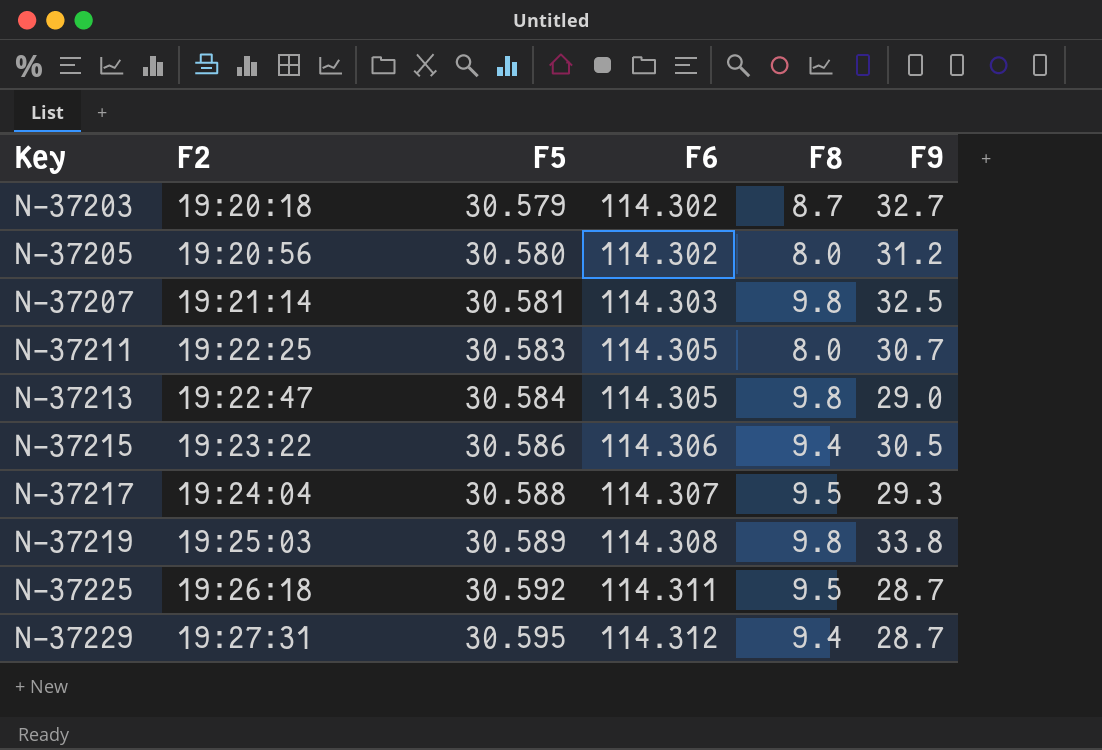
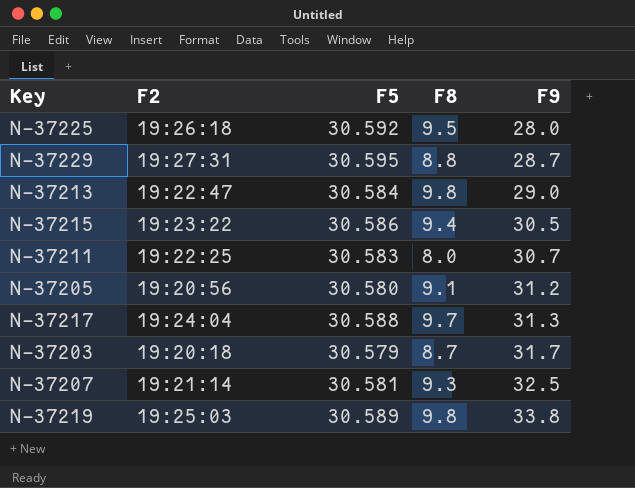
row order: Key ascending -> F9 ascending
column F6 | position: 4 -> none
N-37225 | F9: 28.7 -> 28.0
N-37229 | F8: 9.4 -> 8.8
N-37205 | F8: 8.0 -> 9.1
N-37217 | F8: 9.5 -> 9.7
N-37217 | F9: 29.3 -> 31.3
N-37203 | F9: 32.7 -> 31.7
N-37207 | F8: 9.8 -> 9.3

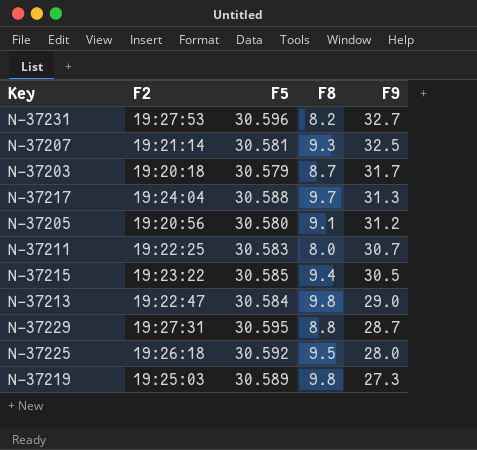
row order: F9 ascending -> F9 descending
row N-37231: none -> 19:27:53 | 30.596 | 8.2 | 32.7
N-37215 | F5: 30.586 -> 30.585
N-37219 | F9: 33.8 -> 27.3

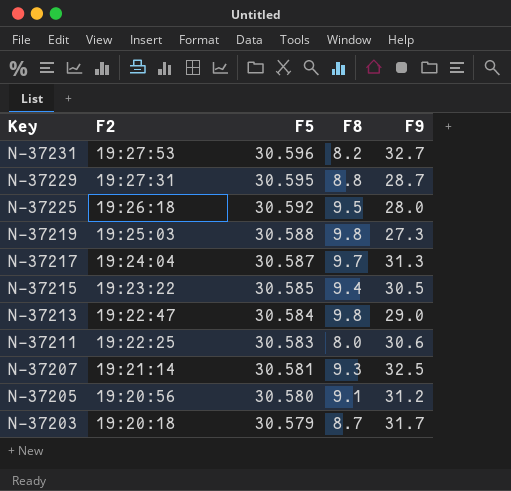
row order: F9 descending -> Key descending
N-37219 | F5: 30.589 -> 30.588
N-37217 | F5: 30.588 -> 30.587
N-37211 | F9: 30.7 -> 30.6

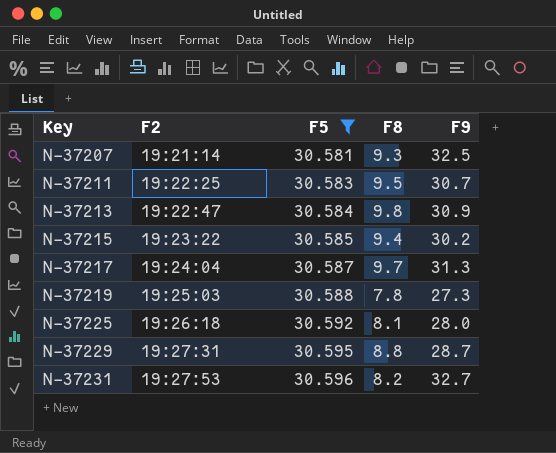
filter: none -> F5 >= 30.581
row order: Key descending -> Key ascending
N-37211 | F8: 8.0 -> 9.5
N-37211 | F9: 30.6 -> 30.7
N-37213 | F9: 29.0 -> 30.9
N-37215 | F9: 30.5 -> 30.2
N-37219 | F8: 9.8 -> 7.8
N-37225 | F8: 9.5 -> 8.1

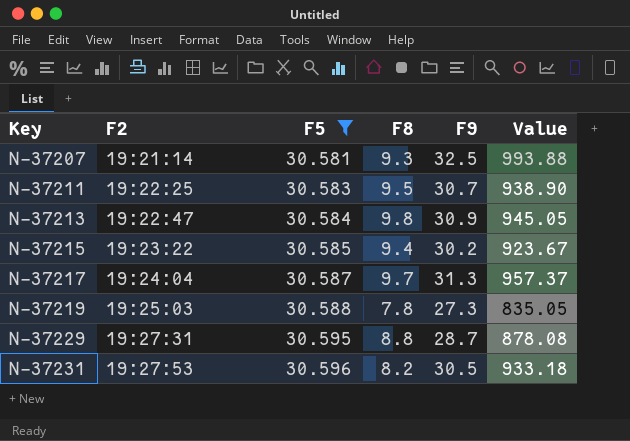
column Value | formula: none -> [F5] * [F9]
row N-37225: 19:26:18 | 30.592 | 8.1 | 28.0 -> none
N-37231 | F9: 32.7 -> 30.5

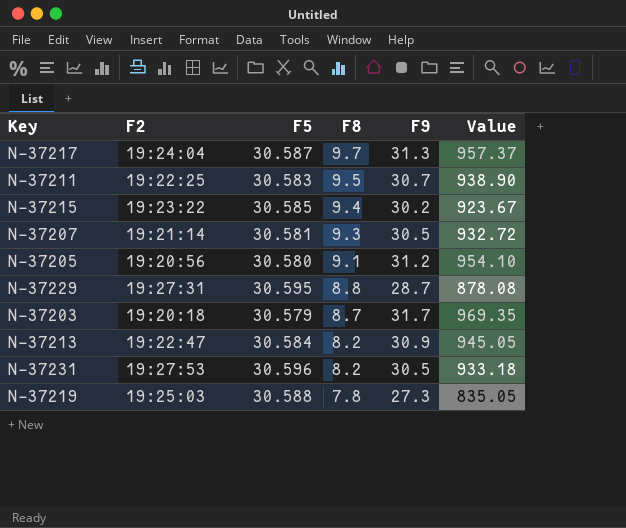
filter: F5 >= 30.581 -> none
row order: Key ascending -> F8 descending
N-37207 | F9: 32.5 -> 30.5
N-37207 | Value: 993.88 -> 932.72
N-37213 | F8: 9.8 -> 8.2

